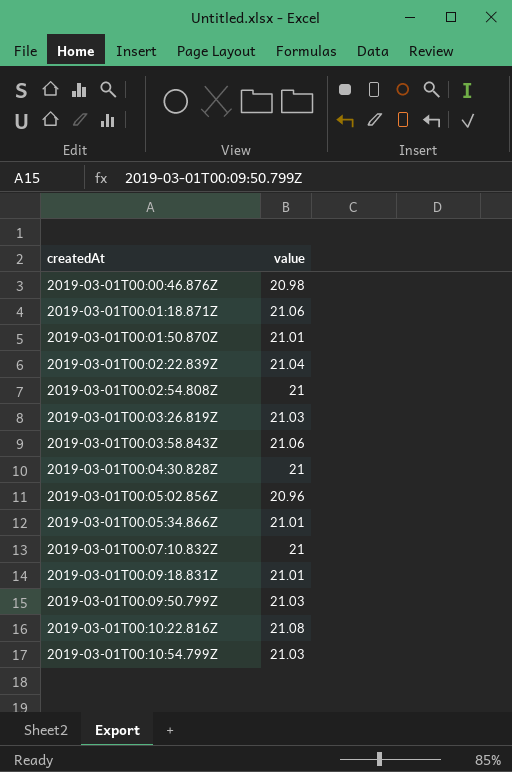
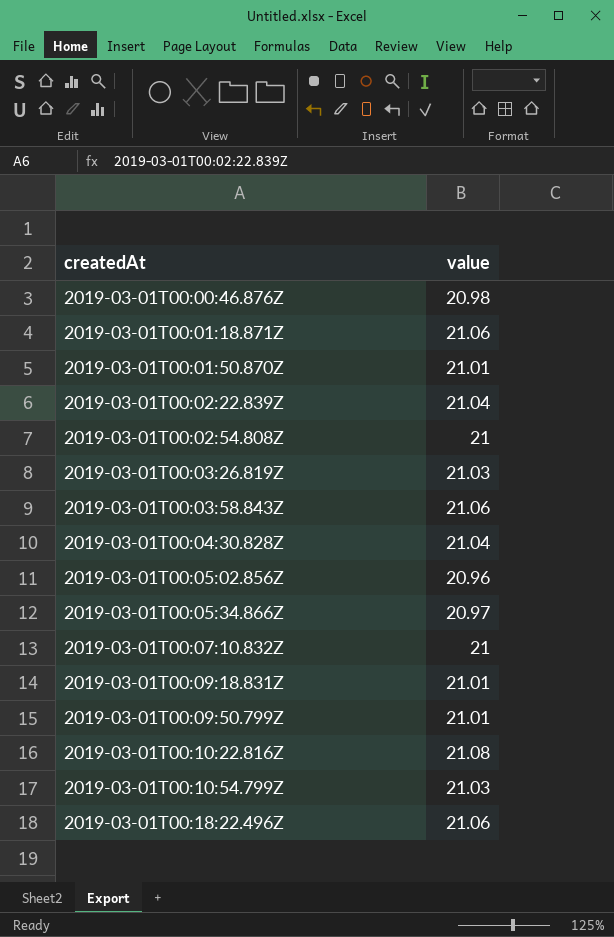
2019-03-01T00:04:30.828Z | value: 21 -> 21.04
2019-03-01T00:05:34.866Z | value: 21.01 -> 20.97
2019-03-01T00:09:50.799Z | value: 21.03 -> 21.01
row 2019-03-01T00:18:22.496Z: none -> 21.06

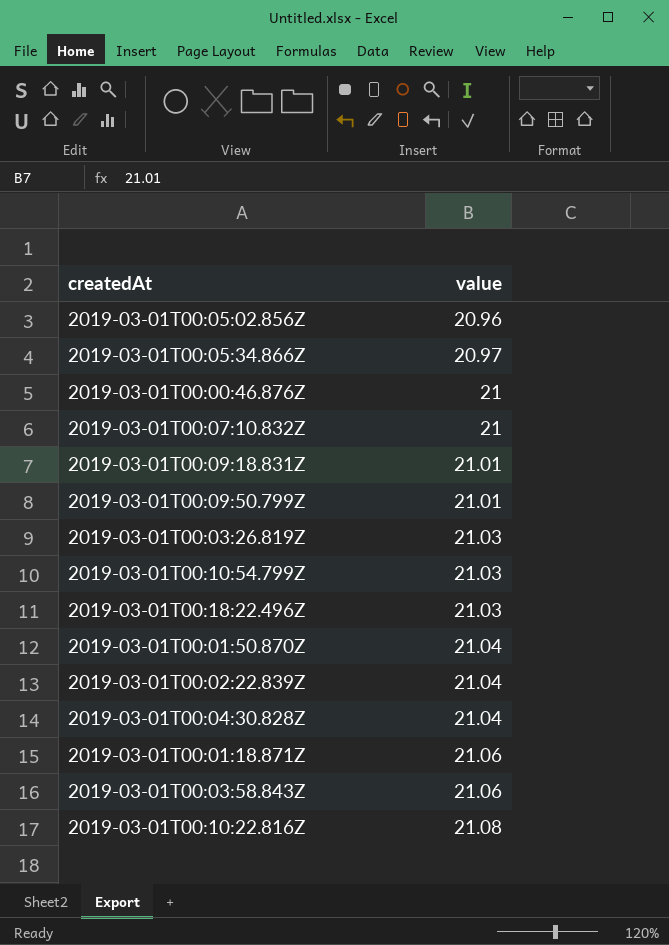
row order: createdAt ascending -> value ascending
row 2019-03-01T00:02:54.808Z: 21 -> none
2019-03-01T00:00:46.876Z | value: 20.98 -> 21
2019-03-01T00:18:22.496Z | value: 21.06 -> 21.03
2019-03-01T00:01:50.870Z | value: 21.01 -> 21.04

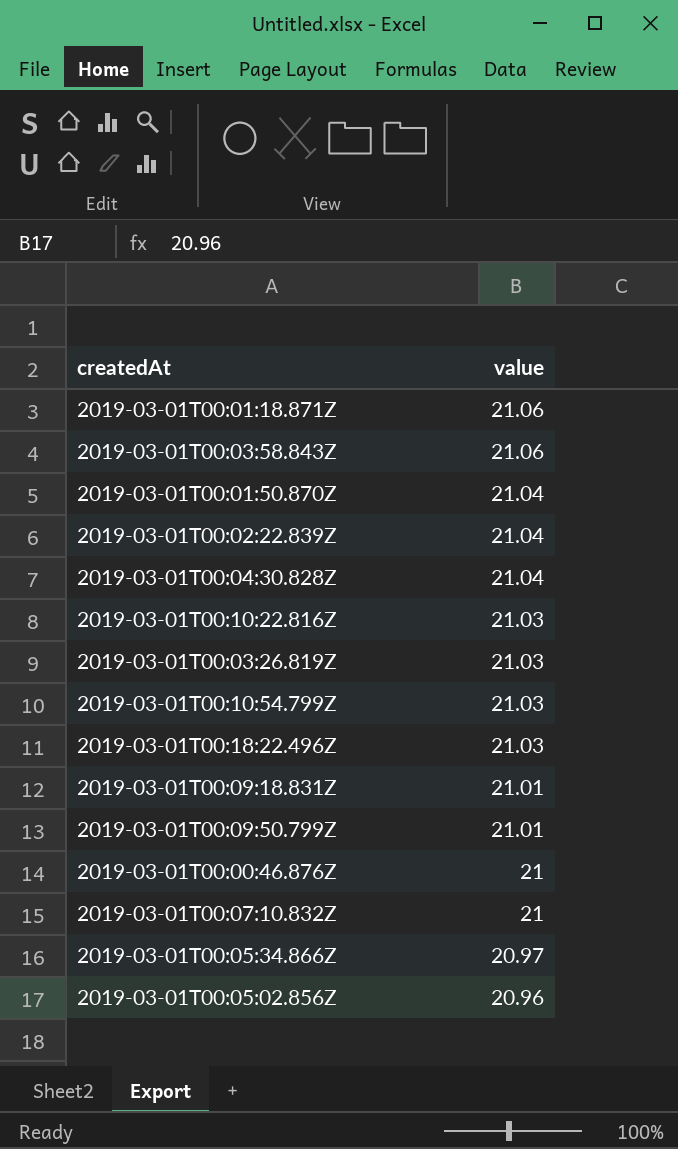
row order: value ascending -> value descending
2019-03-01T00:10:22.816Z | value: 21.08 -> 21.03

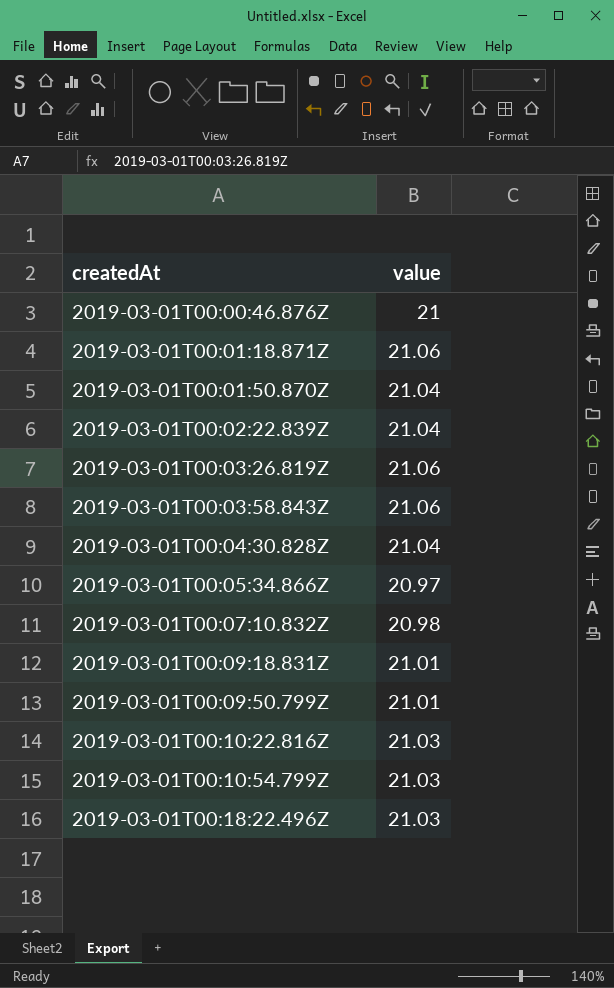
row order: value descending -> createdAt ascending
row 2019-03-01T00:05:02.856Z: 20.96 -> none
2019-03-01T00:03:26.819Z | value: 21.03 -> 21.06
2019-03-01T00:07:10.832Z | value: 21 -> 20.98

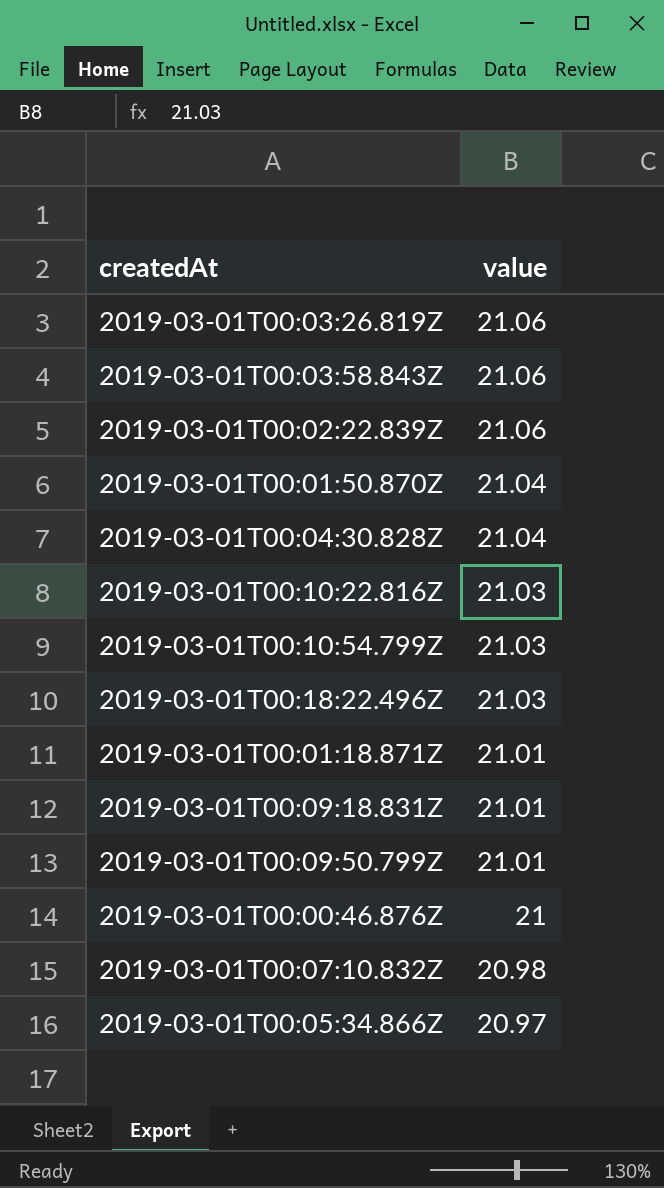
row order: createdAt ascending -> value descending
2019-03-01T00:02:22.839Z | value: 21.04 -> 21.06
2019-03-01T00:01:18.871Z | value: 21.06 -> 21.01

